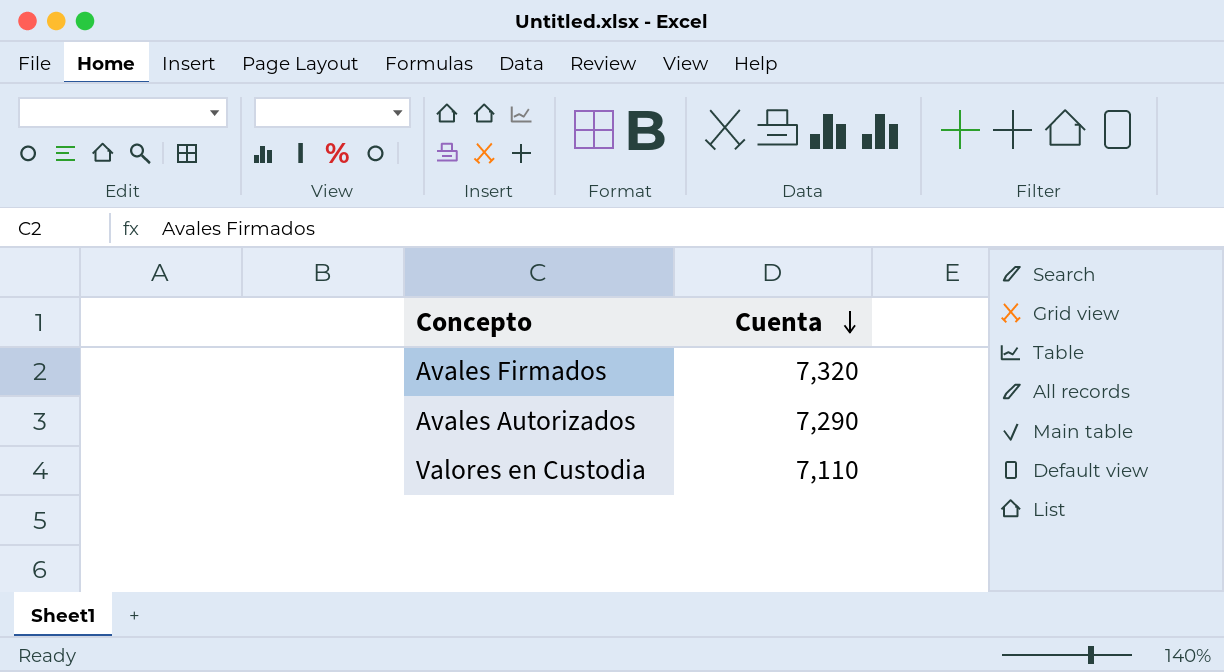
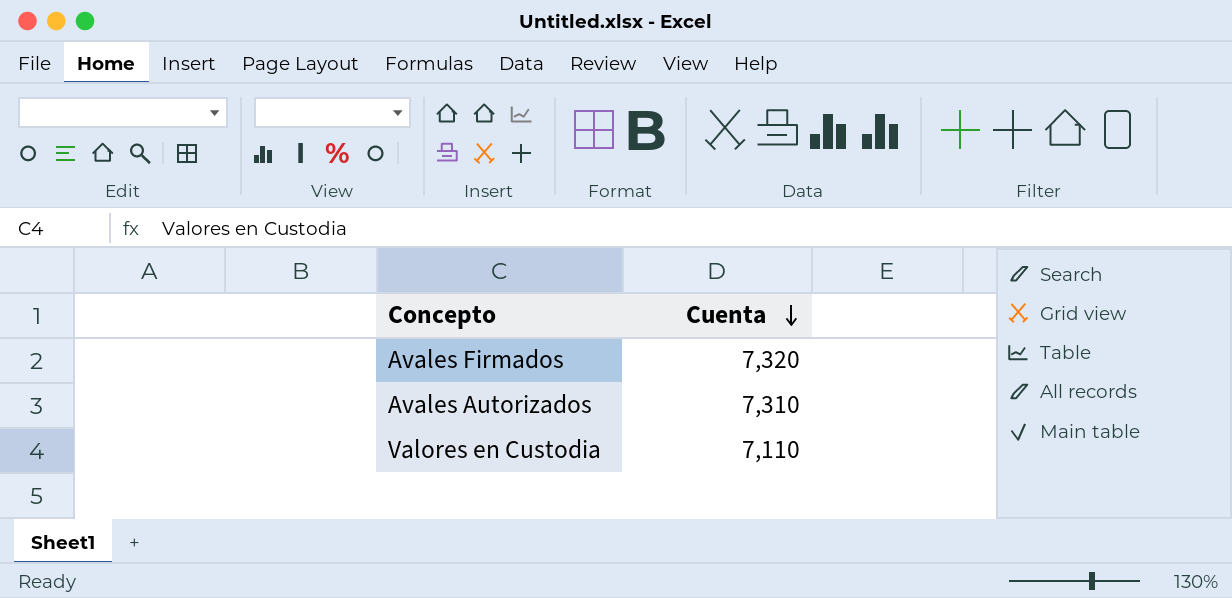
Avales Autorizados | Cuenta: 7,290 -> 7,310

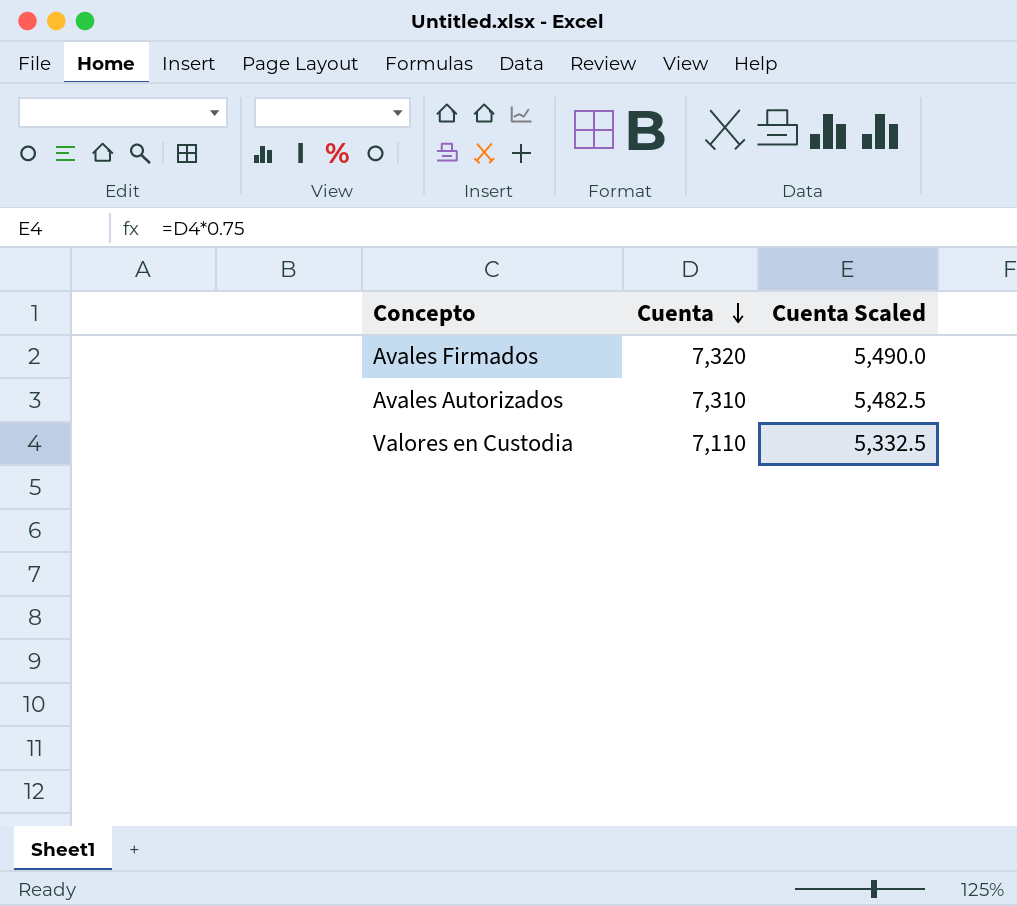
column Cuenta Scaled | formula: none -> [Cuenta] * 0.75

